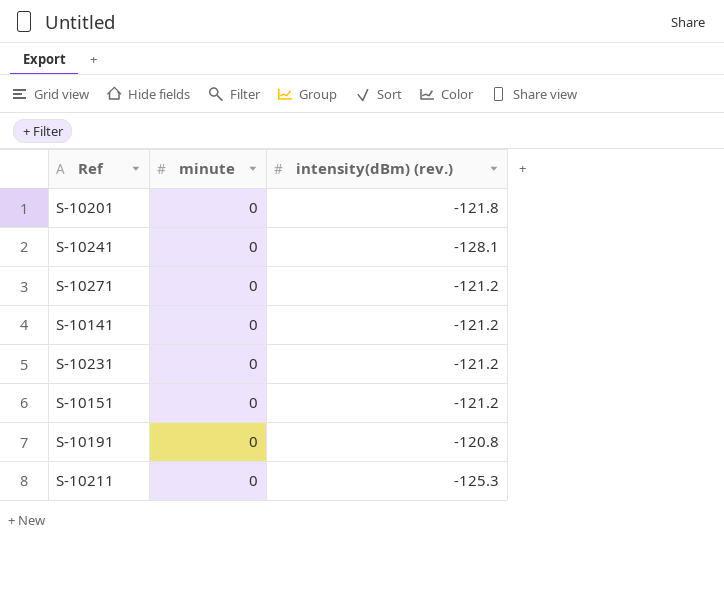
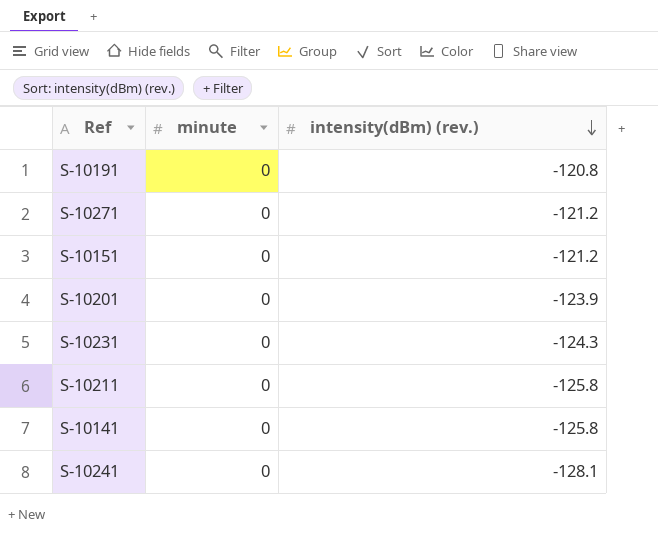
row order: none -> intensity(dBm) (rev.) descending
S-10201 | intensity(dBm) (rev.): -121.8 -> -123.9
S-10231 | intensity(dBm) (rev.): -121.2 -> -124.3
S-10211 | intensity(dBm) (rev.): -125.3 -> -125.8
S-10141 | intensity(dBm) (rev.): -121.2 -> -125.8

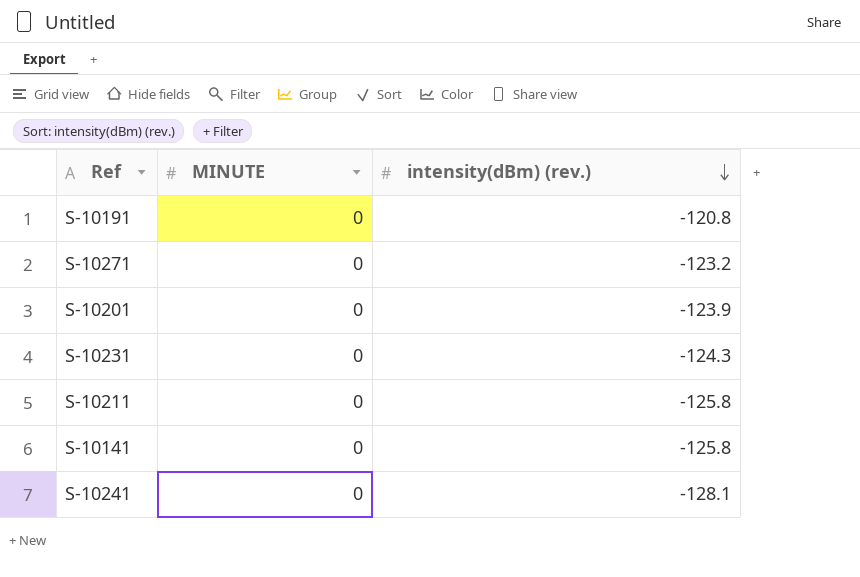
column name: minute -> MINUTE
row S-10151: 0 | -121.2 -> none
S-10271 | intensity(dBm) (rev.): -121.2 -> -123.2

